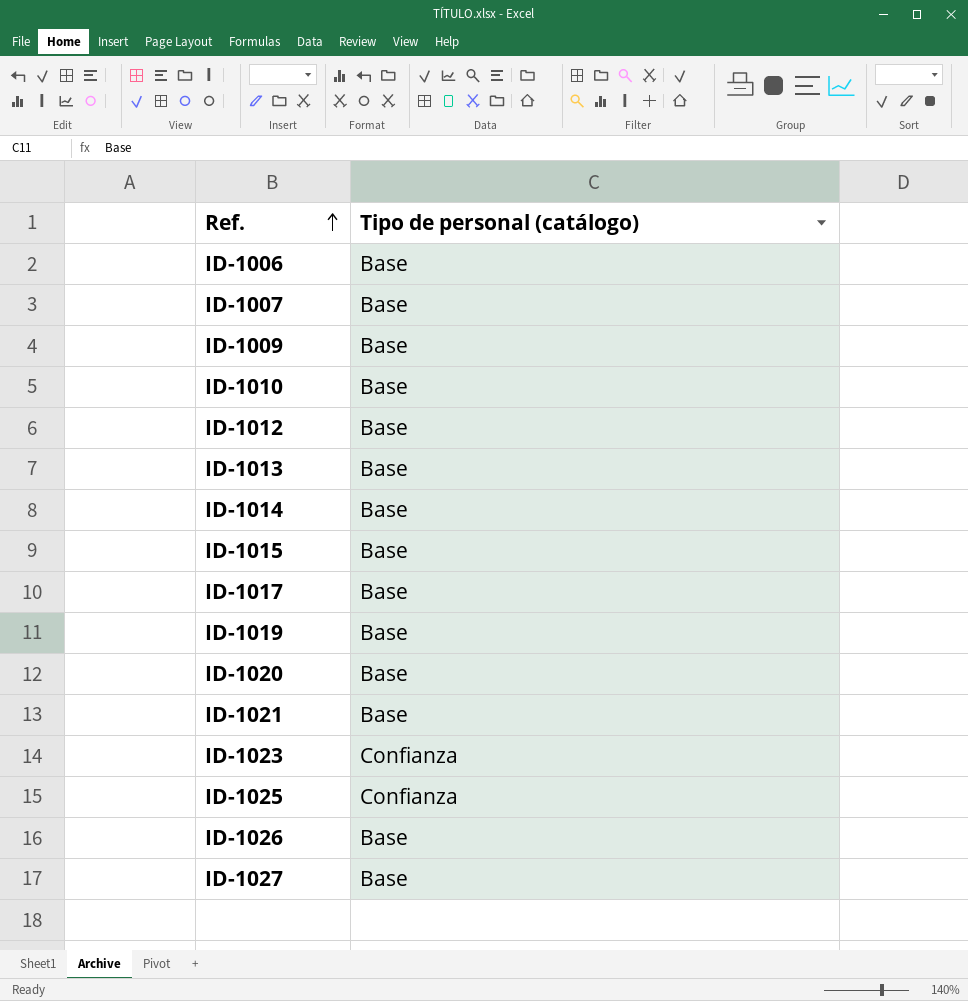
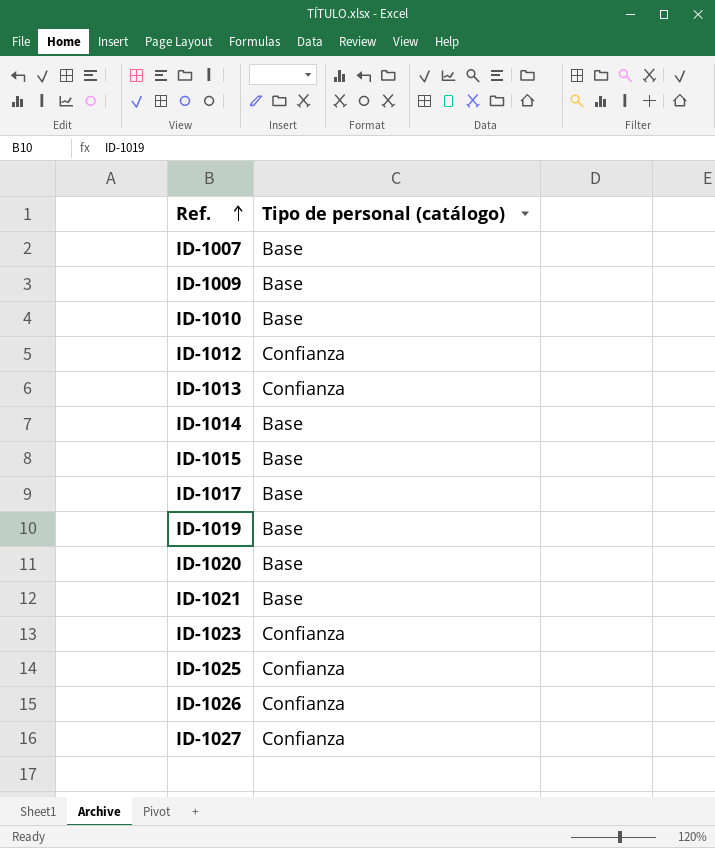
row ID-1006: Base -> none
ID-1012 | Tipo de personal (catálogo): Base -> Confianza
ID-1013 | Tipo de personal (catálogo): Base -> Confianza
ID-1026 | Tipo de personal (catálogo): Base -> Confianza
ID-1027 | Tipo de personal (catálogo): Base -> Confianza

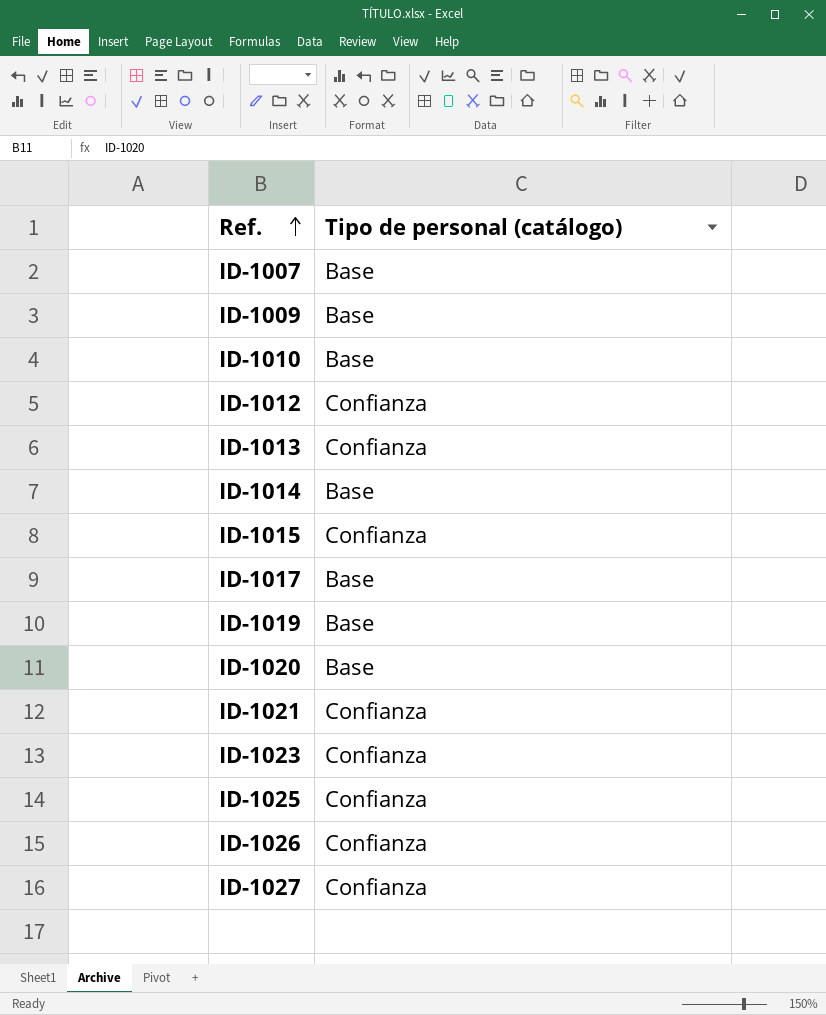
ID-1015 | Tipo de personal (catálogo): Base -> Confianza
ID-1021 | Tipo de personal (catálogo): Base -> Confianza

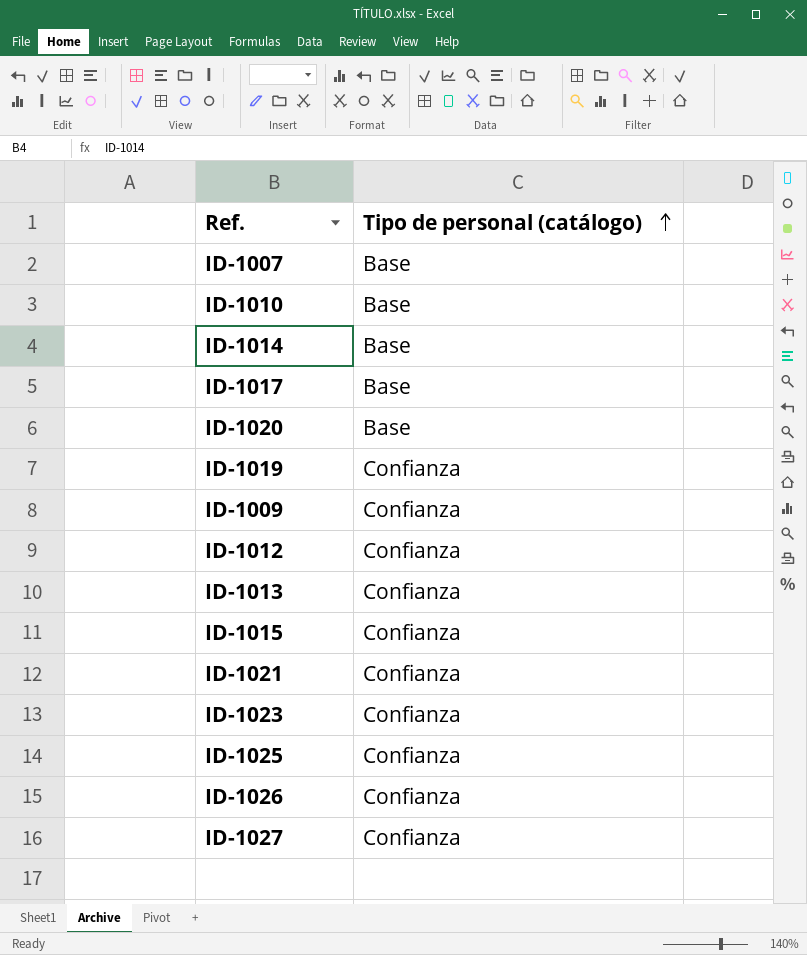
row order: Ref. ascending -> Tipo de personal (catálogo) ascending
ID-1019 | Tipo de personal (catálogo): Base -> Confianza
ID-1009 | Tipo de personal (catálogo): Base -> Confianza

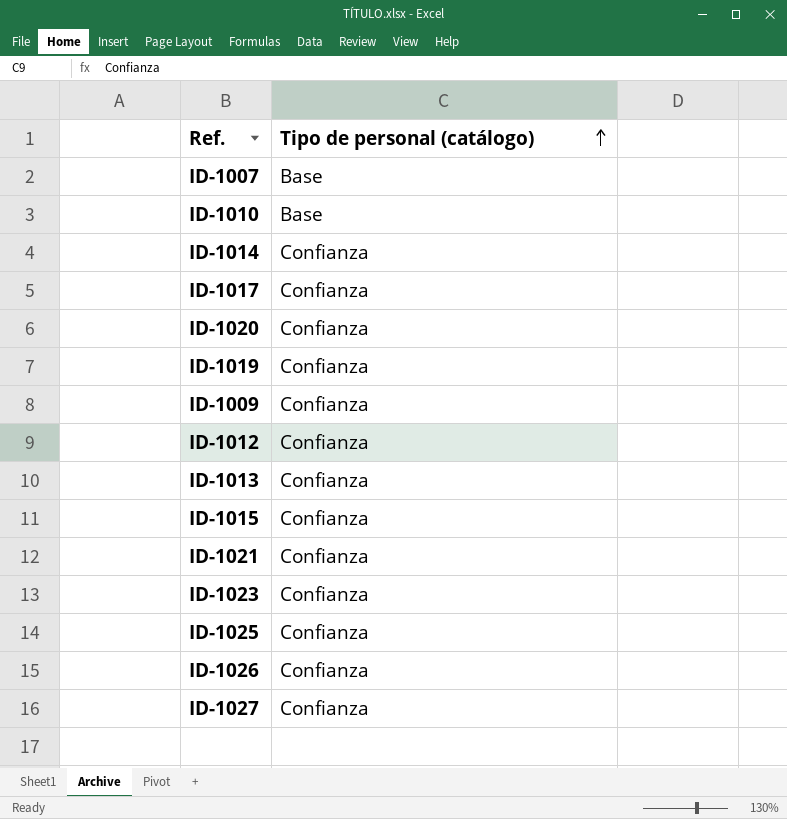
ID-1014 | Tipo de personal (catálogo): Base -> Confianza
ID-1017 | Tipo de personal (catálogo): Base -> Confianza
ID-1020 | Tipo de personal (catálogo): Base -> Confianza

